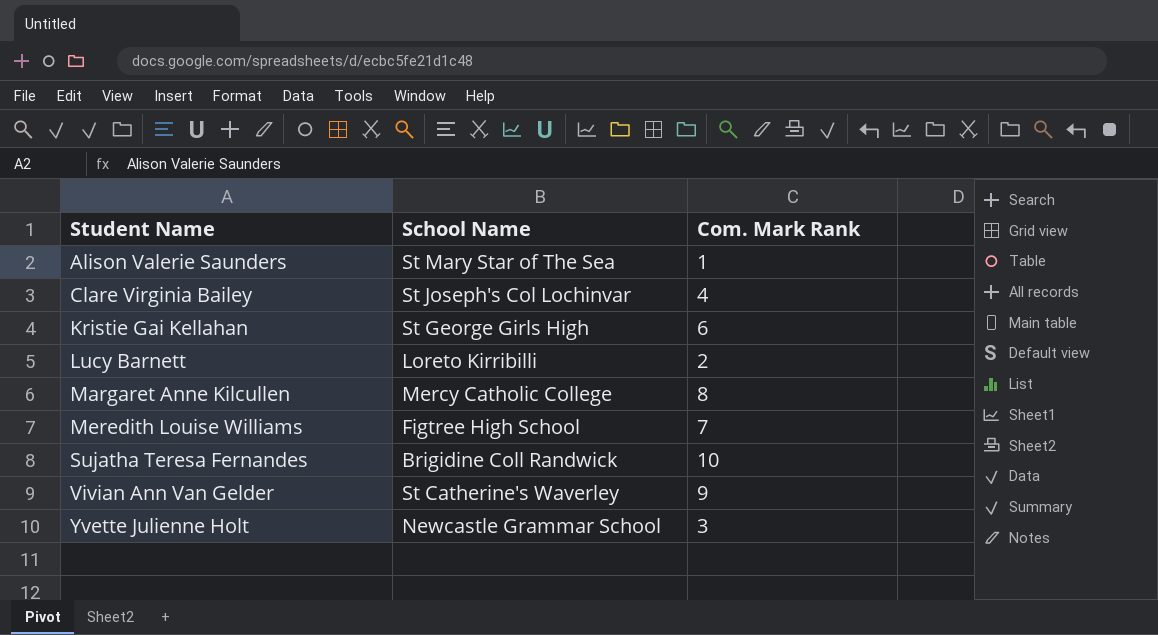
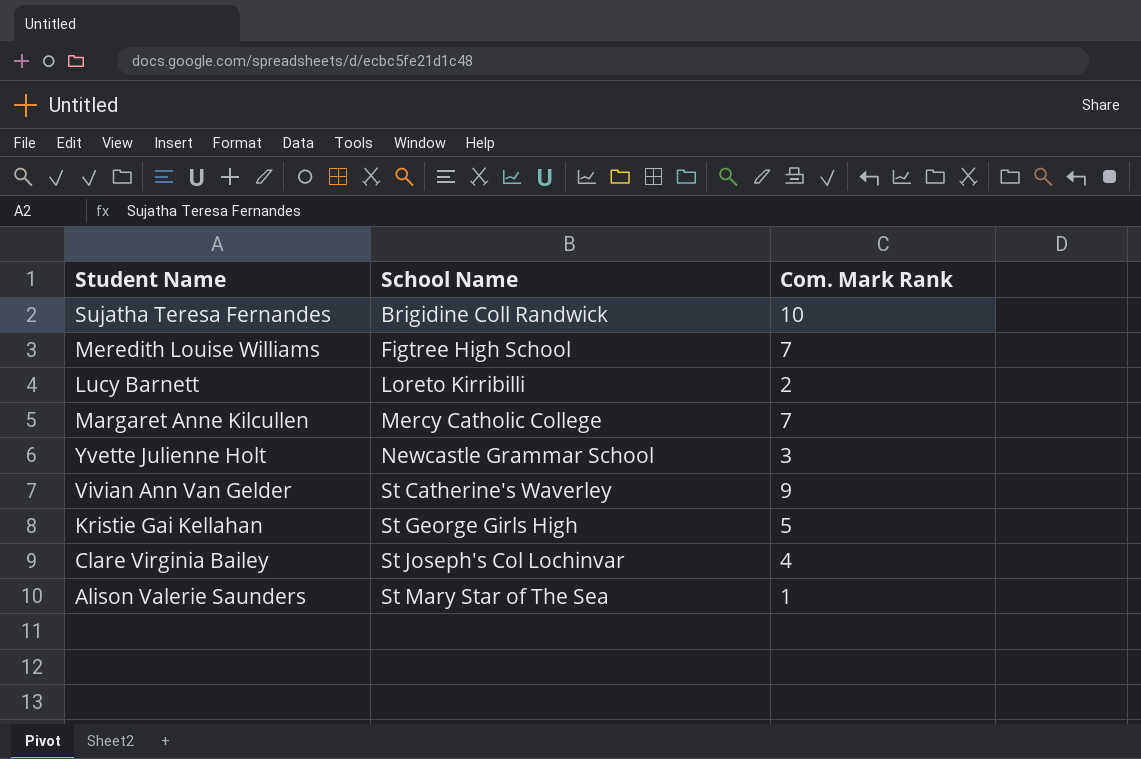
row order: Student Name ascending -> School Name ascending
Margaret Anne Kilcullen | Com. Mark Rank: 8 -> 7
Kristie Gai Kellahan | Com. Mark Rank: 6 -> 5

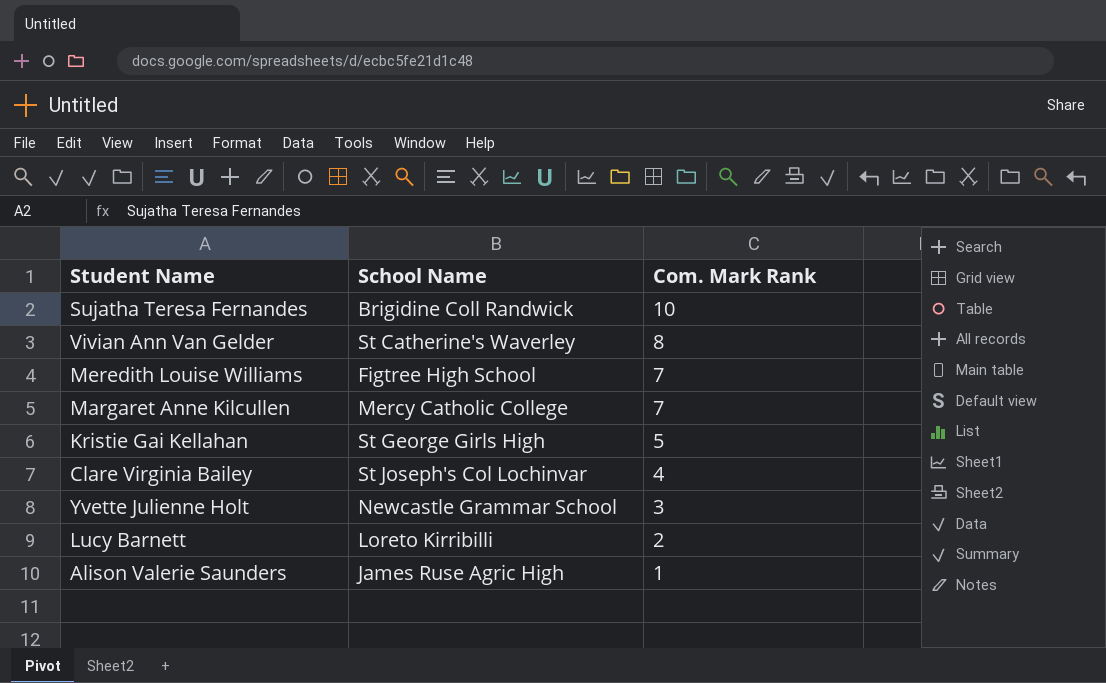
row order: School Name ascending -> Com. Mark Rank descending
Vivian Ann Van Gelder | Com. Mark Rank: 9 -> 8
Alison Valerie Saunders | School Name: St Mary Star of The Sea -> James Ruse Agric High

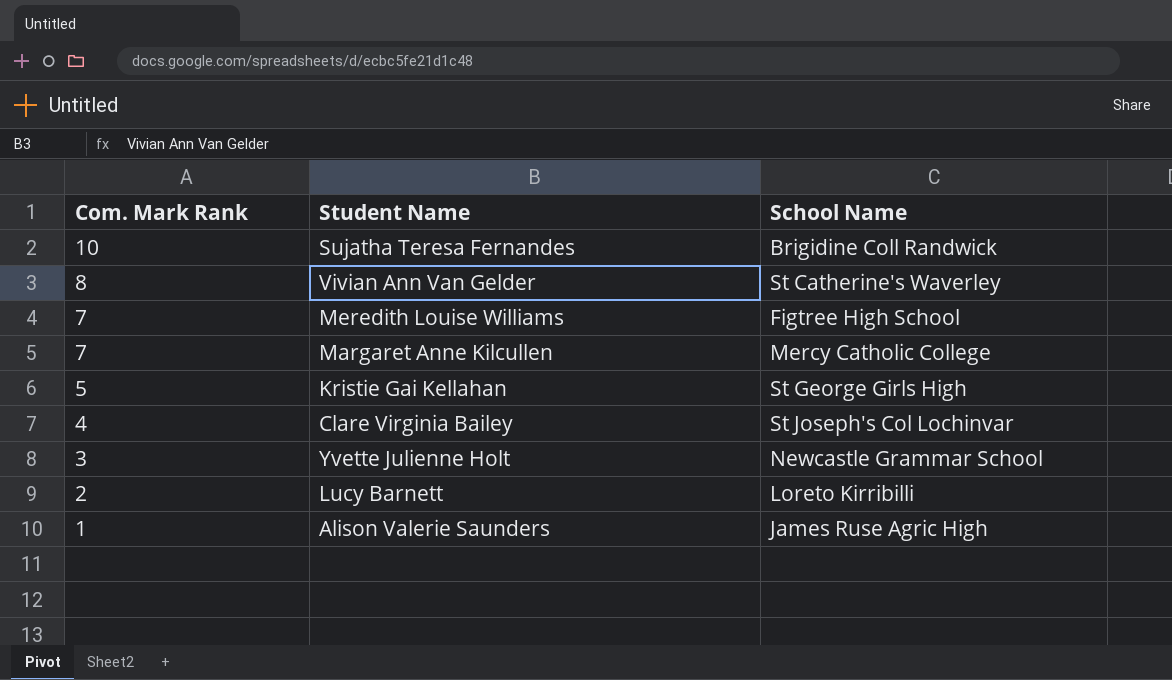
column Com. Mark Rank | position: 3 -> 1

